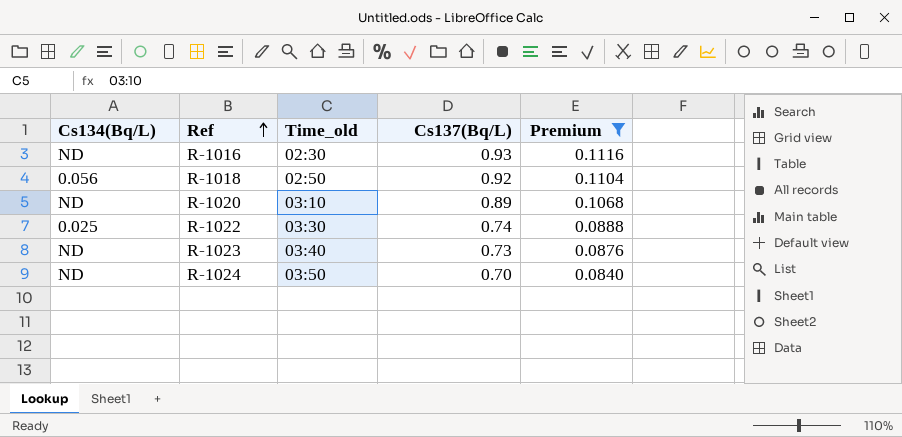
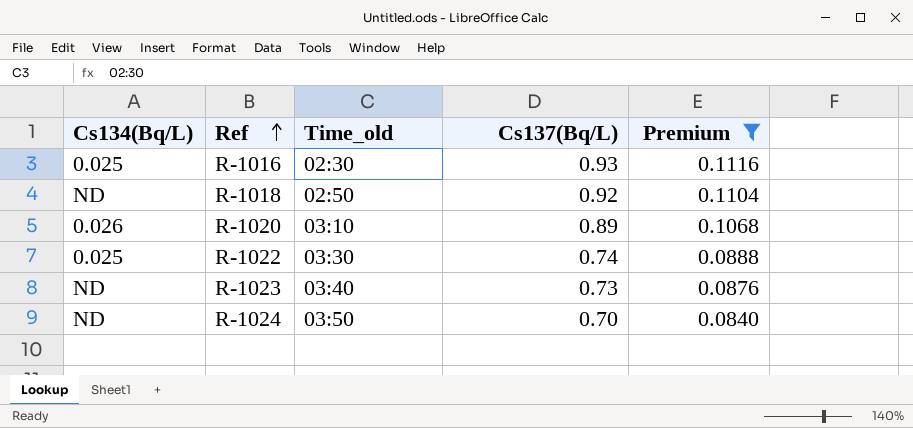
R-1016 | Cs134(Bq/L): ND -> 0.025
R-1018 | Cs134(Bq/L): 0.056 -> ND
R-1020 | Cs134(Bq/L): ND -> 0.026

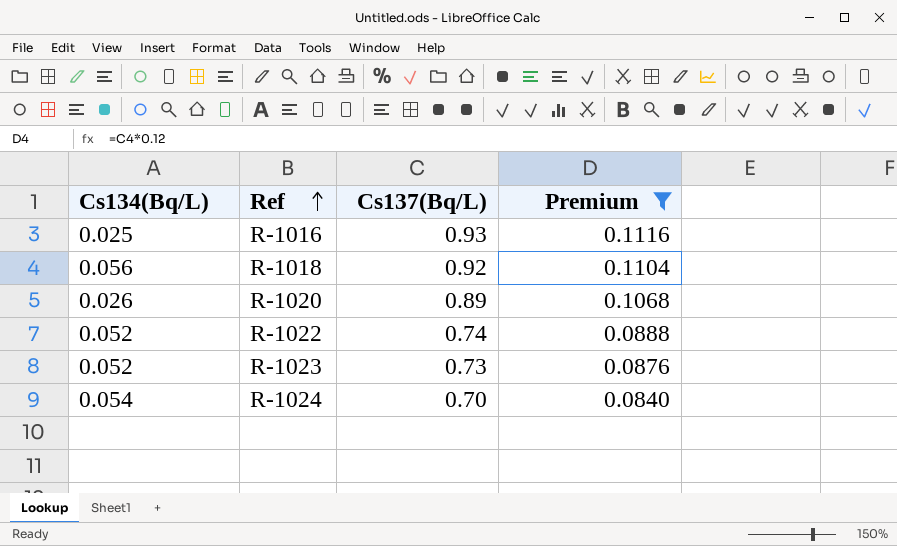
column Time_old | position: 3 -> none
R-1018 | Cs134(Bq/L): ND -> 0.056
R-1022 | Cs134(Bq/L): 0.025 -> 0.052
R-1023 | Cs134(Bq/L): ND -> 0.052
R-1024 | Cs134(Bq/L): ND -> 0.054

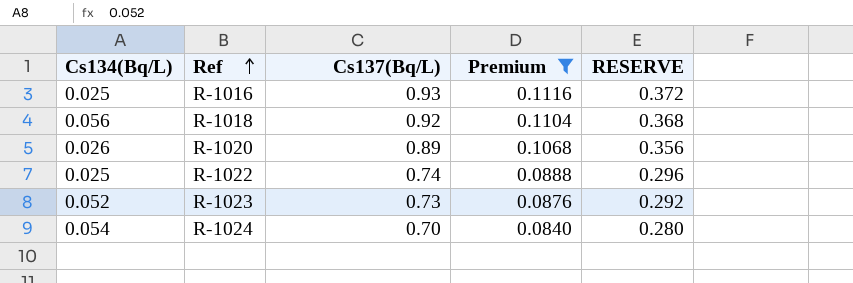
column RESERVE | formula: none -> [Cs137(Bq/L)] * 0.4
R-1022 | Cs134(Bq/L): 0.052 -> 0.025

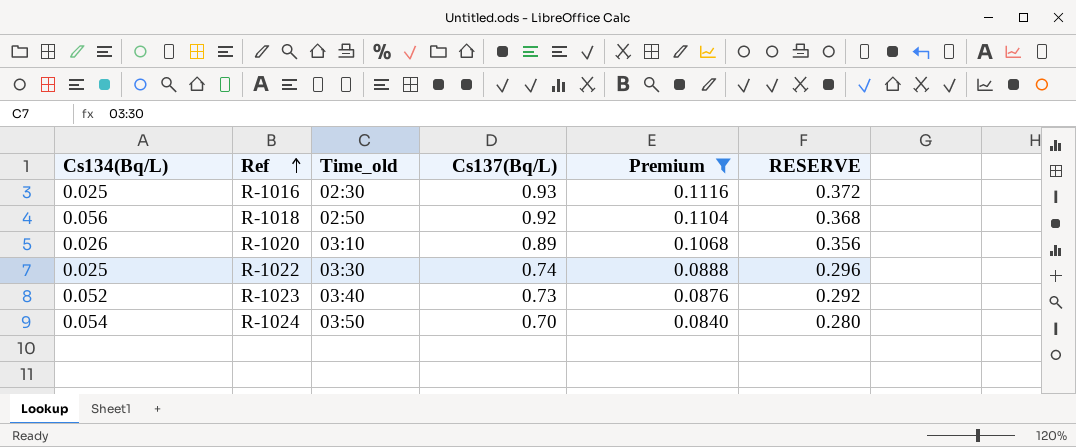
column Time_old | position: none -> 3

